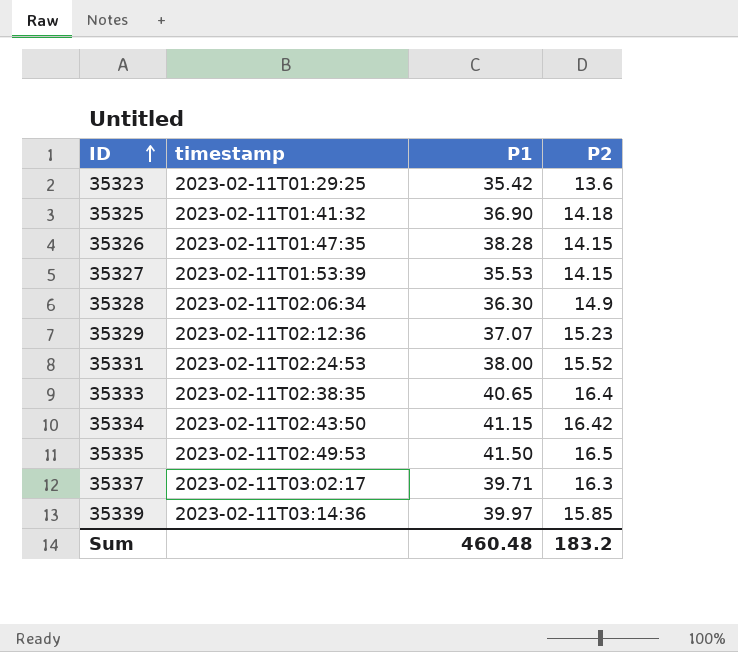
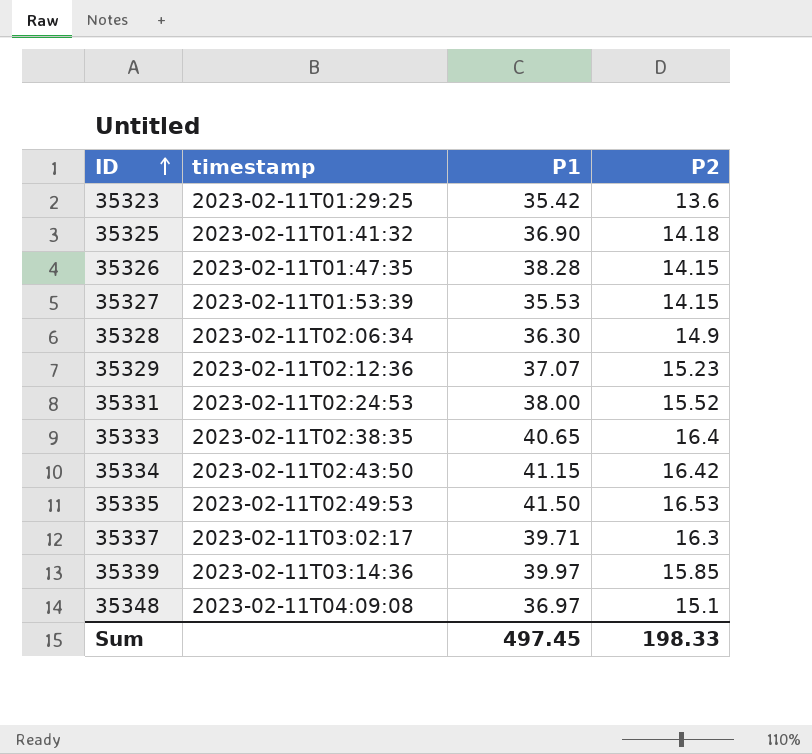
35335 | P2: 16.5 -> 16.53
row 35348: none -> 2023-02-11T04:09:08 | 36.97 | 15.1
Sum | P1: 460.48 -> 497.45
Sum | P2: 183.2 -> 198.33

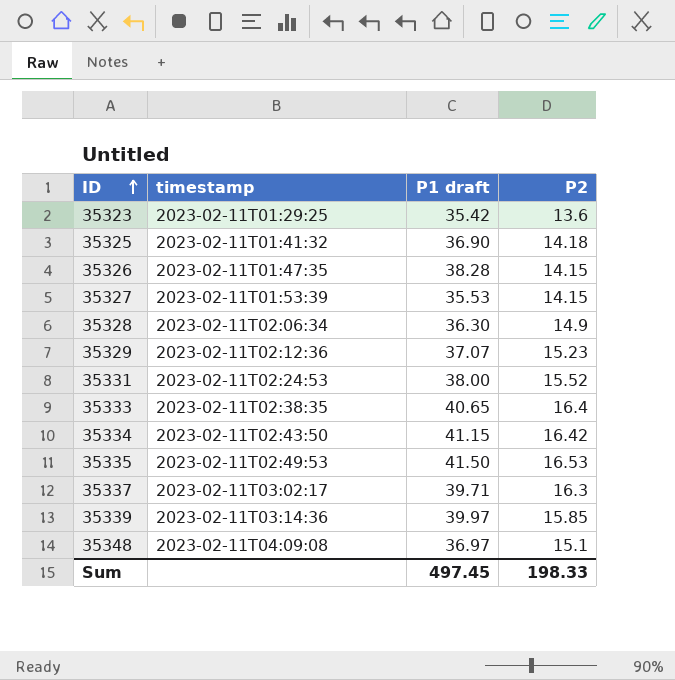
column name: P1 -> P1 draft

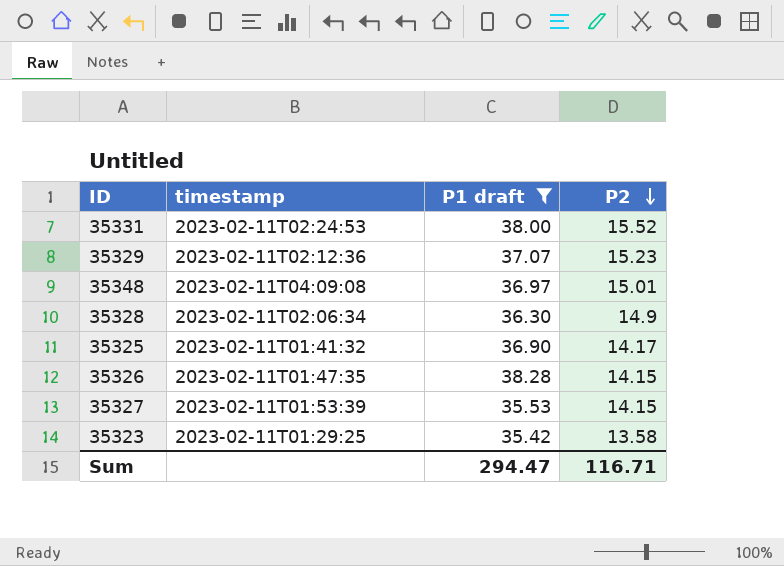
filter: none -> P1 draft <= 38.28
row order: ID ascending -> P2 descending
35348 | P2: 15.1 -> 15.01
35325 | P2: 14.18 -> 14.17
35323 | P2: 13.6 -> 13.58
Sum | P1 draft: 497.45 -> 294.47
Sum | P2: 198.33 -> 116.71

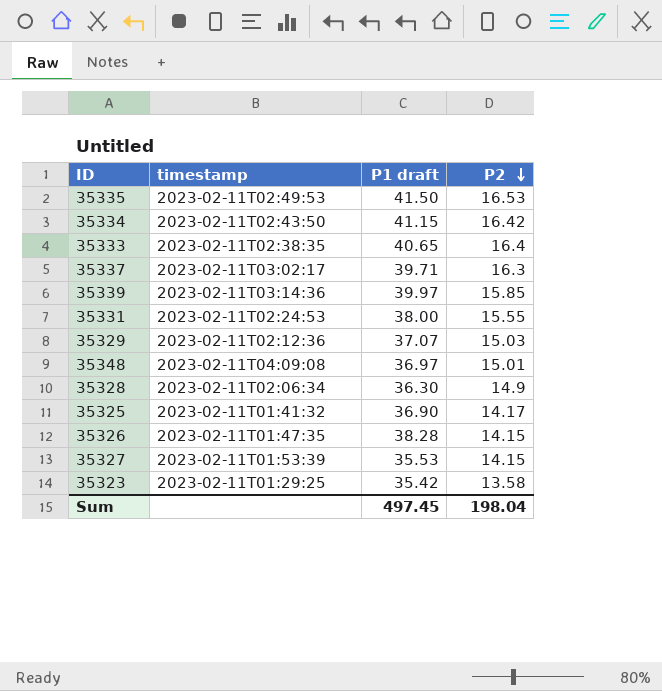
filter: P1 draft <= 38.28 -> none
35331 | P2: 15.52 -> 15.55
35329 | P2: 15.23 -> 15.03
Sum | P1 draft: 294.47 -> 497.45
Sum | P2: 116.71 -> 198.04

